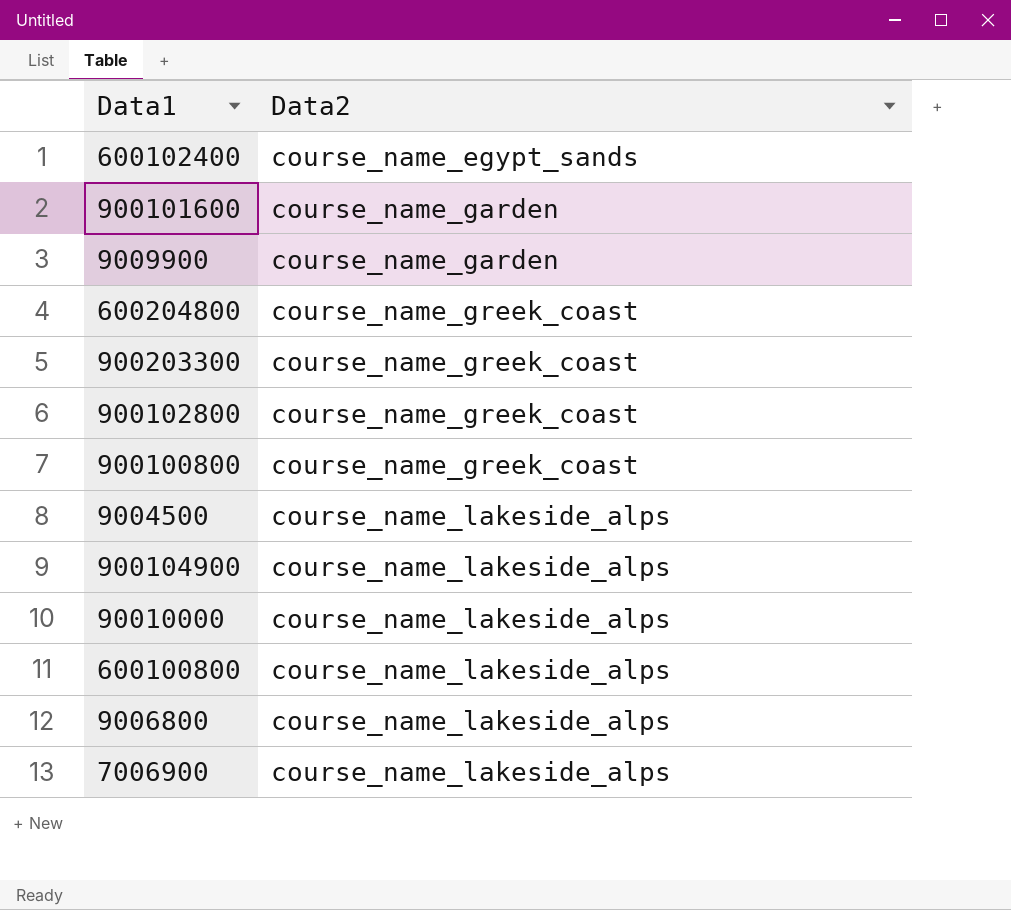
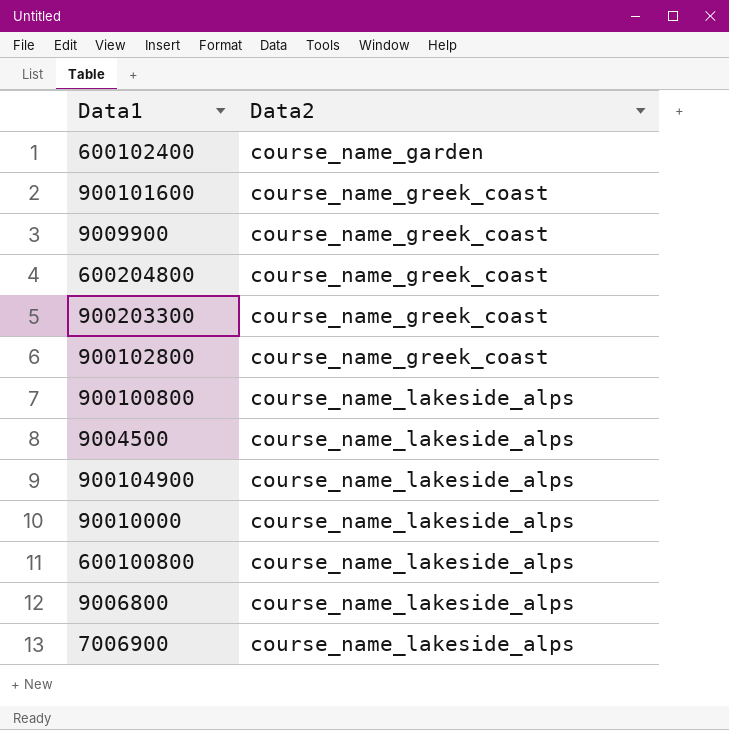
600102400 | Data2: course_name_egypt_sands -> course_name_garden
900101600 | Data2: course_name_garden -> course_name_greek_coast
9009900 | Data2: course_name_garden -> course_name_greek_coast
900100800 | Data2: course_name_greek_coast -> course_name_lakeside_alps

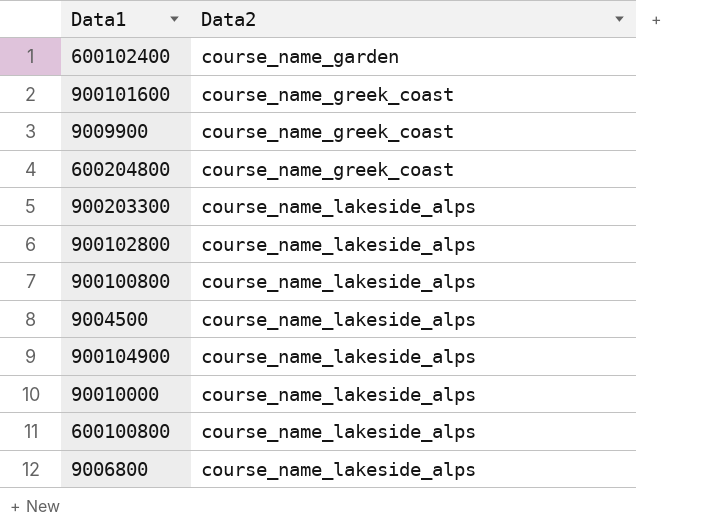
row 7006900: course_name_lakeside_alps -> none
900203300 | Data2: course_name_greek_coast -> course_name_lakeside_alps
900102800 | Data2: course_name_greek_coast -> course_name_lakeside_alps

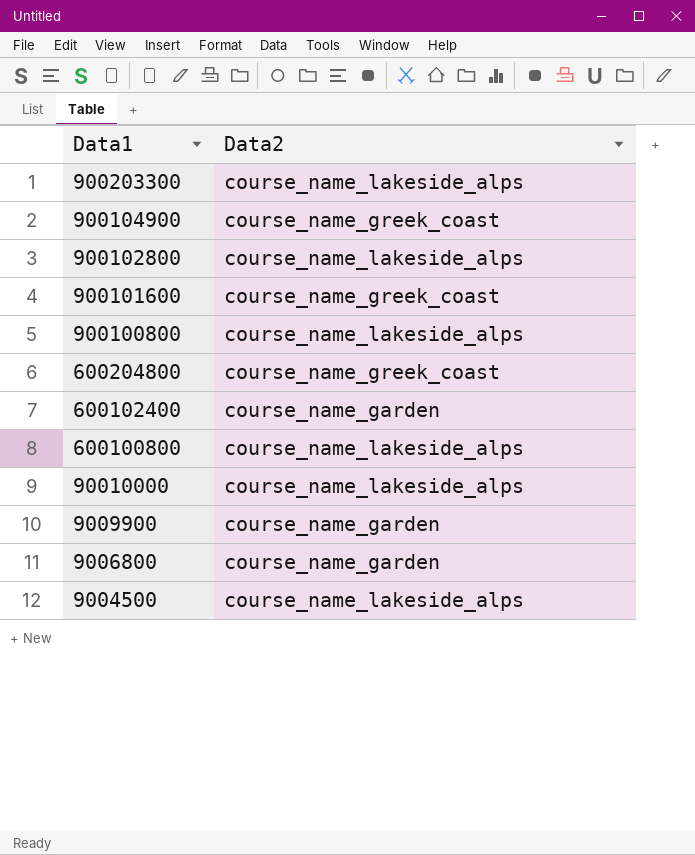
row order: Data2 ascending -> Data1 descending
900104900 | Data2: course_name_lakeside_alps -> course_name_greek_coast
9009900 | Data2: course_name_greek_coast -> course_name_garden
9006800 | Data2: course_name_lakeside_alps -> course_name_garden

